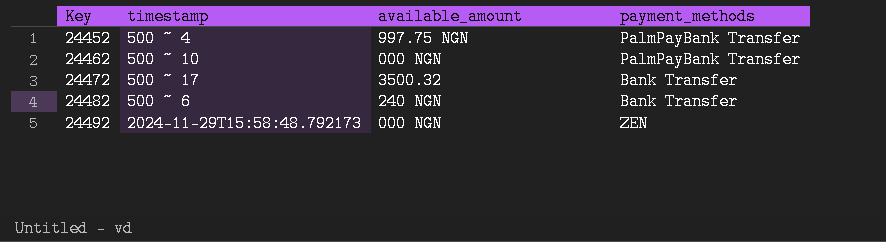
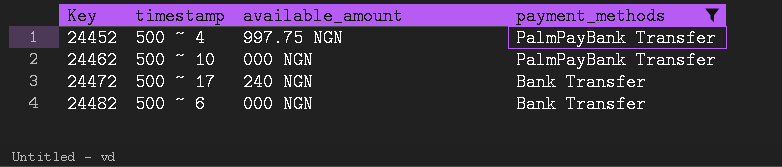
filter: none -> payment_methods != ZEN
24472 | available_amount: 3500.32 -> 240 NGN
24482 | available_amount: 240 NGN -> 000 NGN

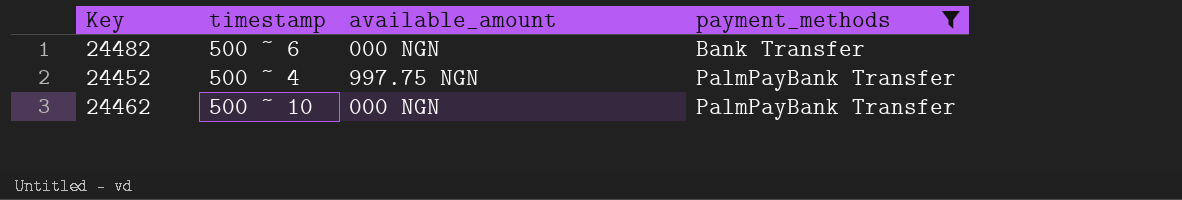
row order: Key ascending -> payment_methods ascending
row 24472: 500 ~ 17 | 240 NGN | Bank Transfer -> none

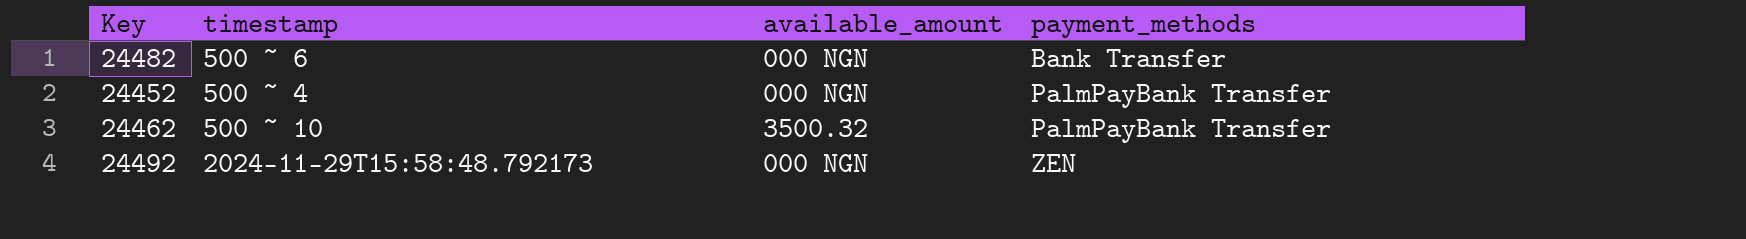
filter: payment_methods != ZEN -> none
24452 | available_amount: 997.75 NGN -> 000 NGN
24462 | available_amount: 000 NGN -> 3500.32

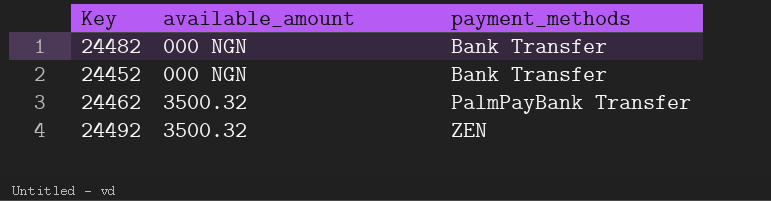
column timestamp | position: 2 -> none
24452 | payment_methods: PalmPayBank Transfer -> Bank Transfer
24492 | available_amount: 000 NGN -> 3500.32

